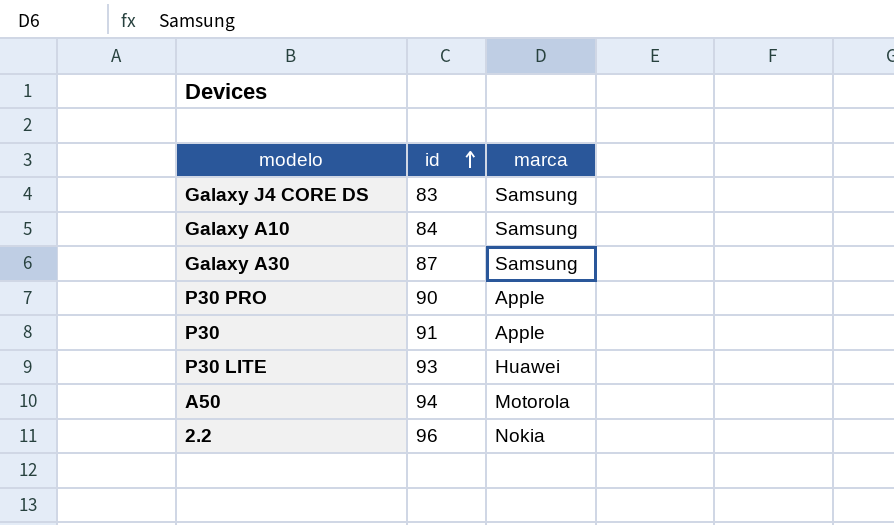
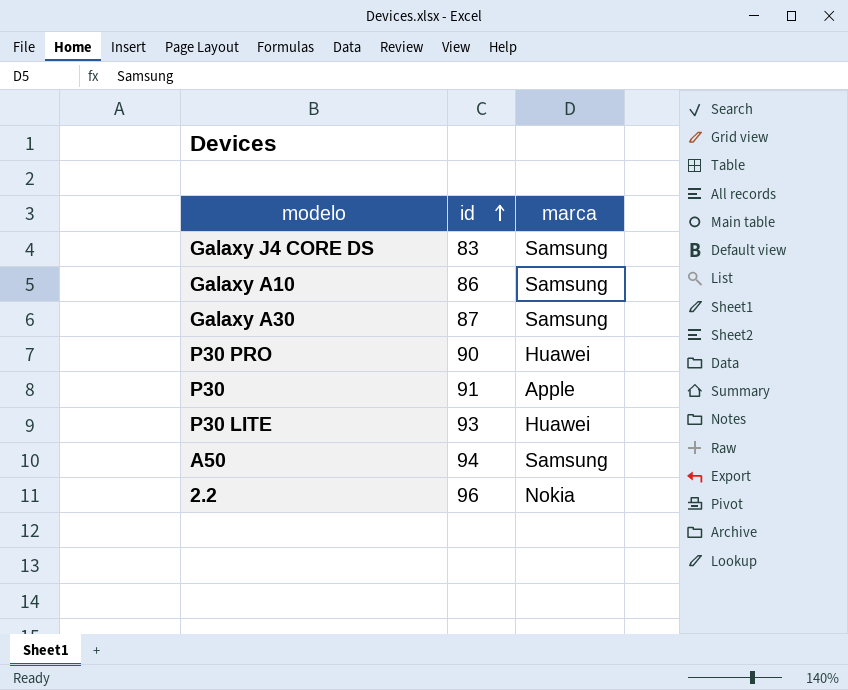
Galaxy A10 | id: 84 -> 86
P30 PRO | marca: Apple -> Huawei
A50 | marca: Motorola -> Samsung

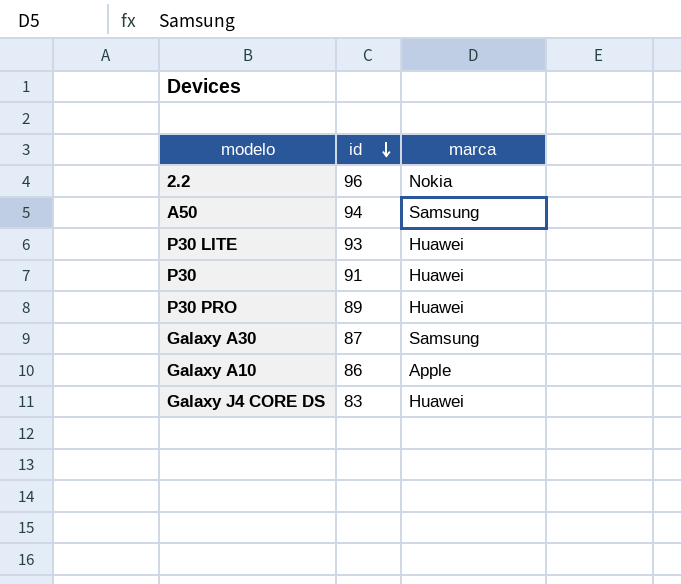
row order: id ascending -> id descending
P30 | marca: Apple -> Huawei
P30 PRO | id: 90 -> 89
Galaxy A10 | marca: Samsung -> Apple
Galaxy J4 CORE DS | marca: Samsung -> Huawei

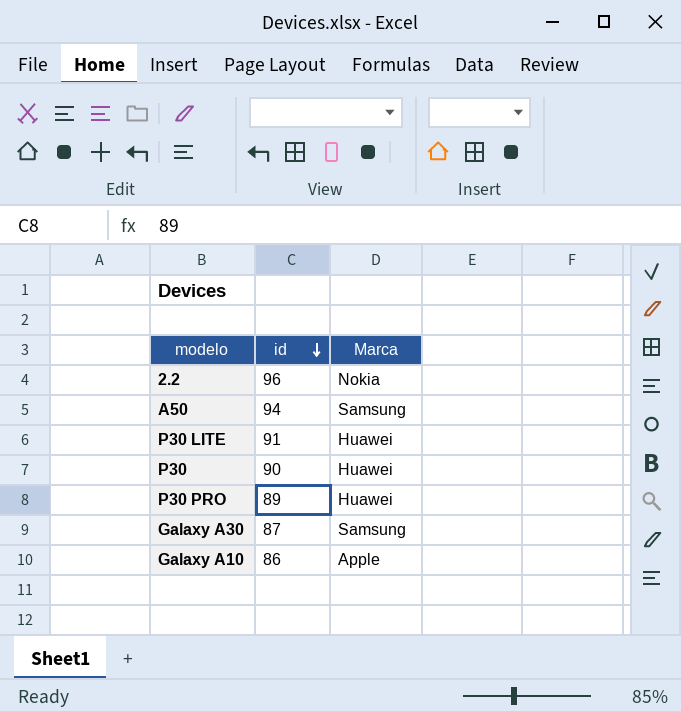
column name: marca -> Marca
row Galaxy J4 CORE DS: 83 | Huawei -> none
P30 LITE | id: 93 -> 91
P30 | id: 91 -> 90

